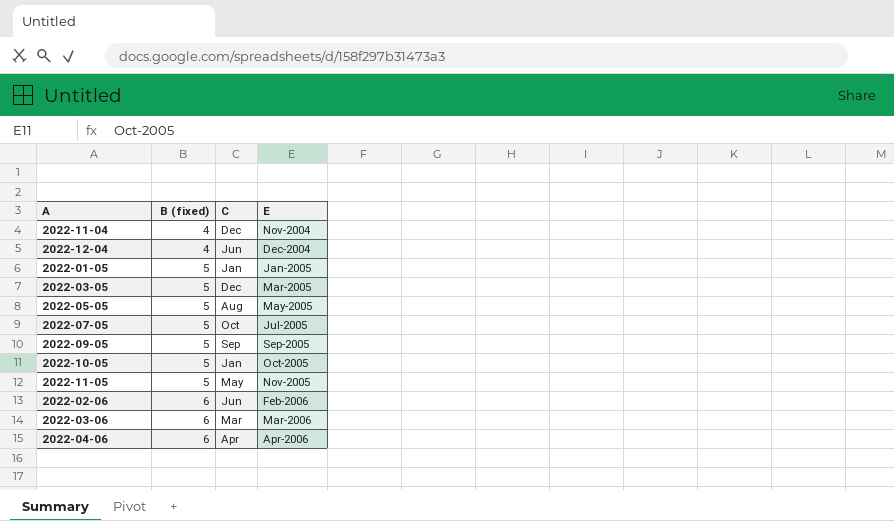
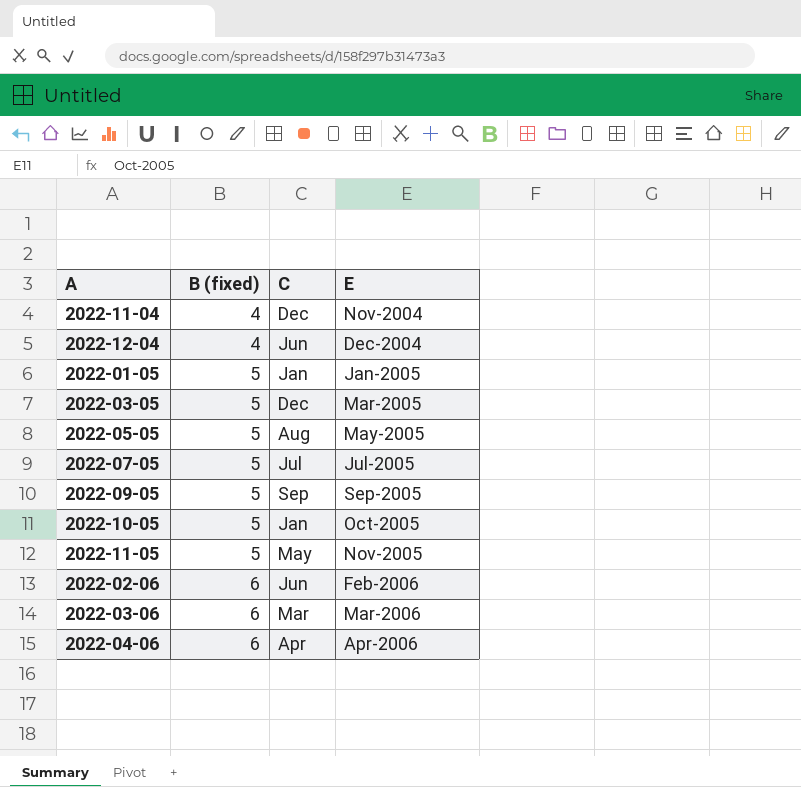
2022-07-05 | C: Oct -> Jul

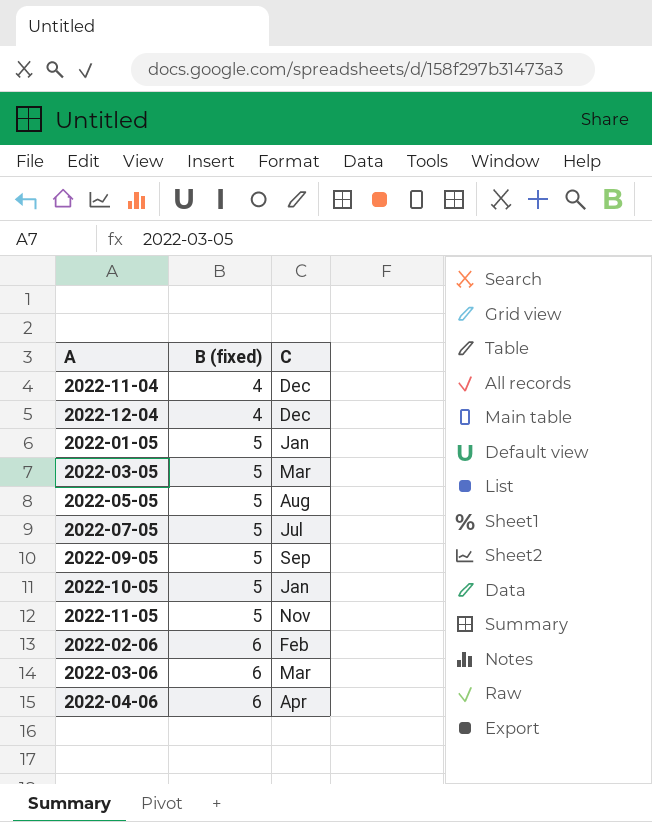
column E | position: 4 -> none
2022-12-04 | C: Jun -> Dec
2022-03-05 | C: Dec -> Mar
2022-11-05 | C: May -> Nov
2022-02-06 | C: Jun -> Feb

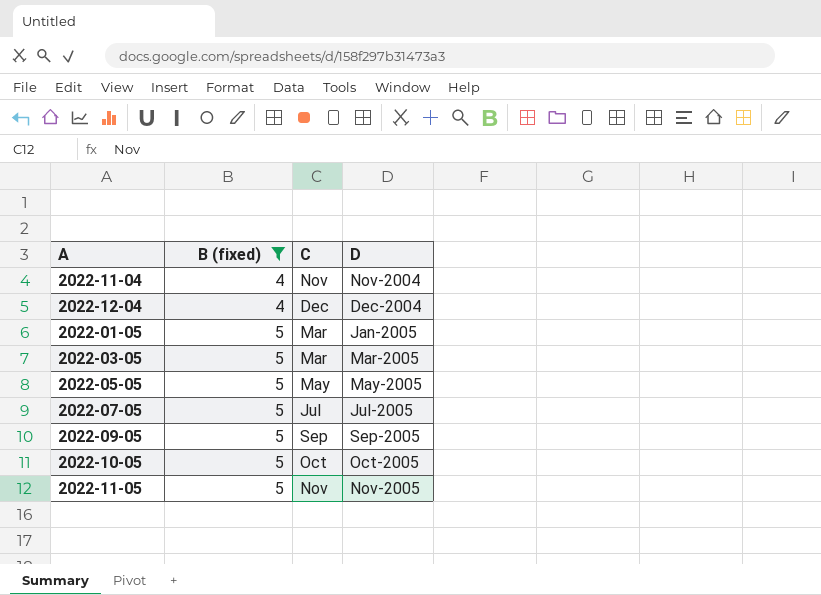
filter: none -> B (fixed) != 6
column D | position: none -> 4
2022-11-04 | C: Dec -> Nov
2022-01-05 | C: Jan -> Mar
2022-05-05 | C: Aug -> May
2022-10-05 | C: Jan -> Oct

